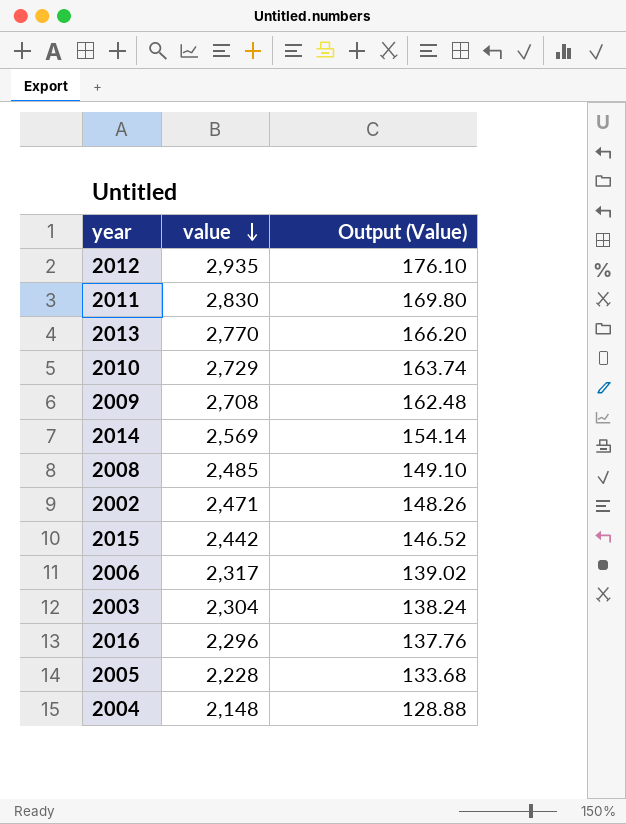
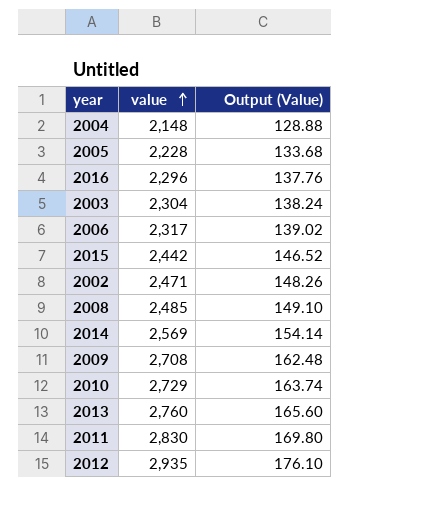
row order: value descending -> value ascending
2013 | value: 2,770 -> 2,760
2013 | Output (Value): 166.20 -> 165.60

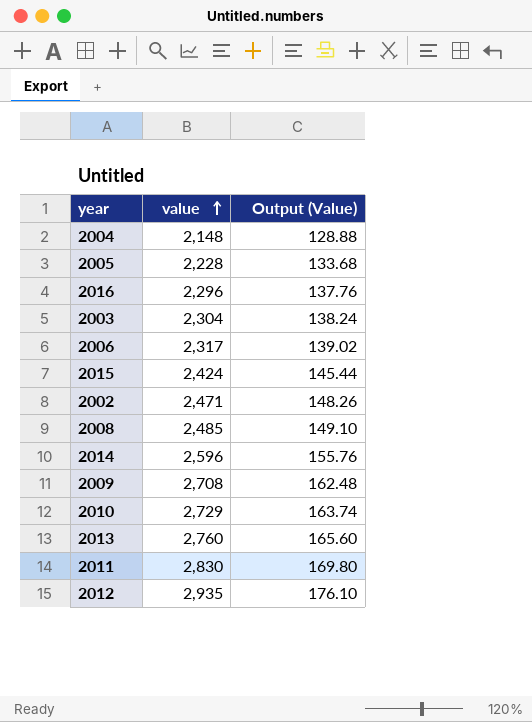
2015 | value: 2,442 -> 2,424
2015 | Output (Value): 146.52 -> 145.44
2014 | value: 2,569 -> 2,596
2014 | Output (Value): 154.14 -> 155.76

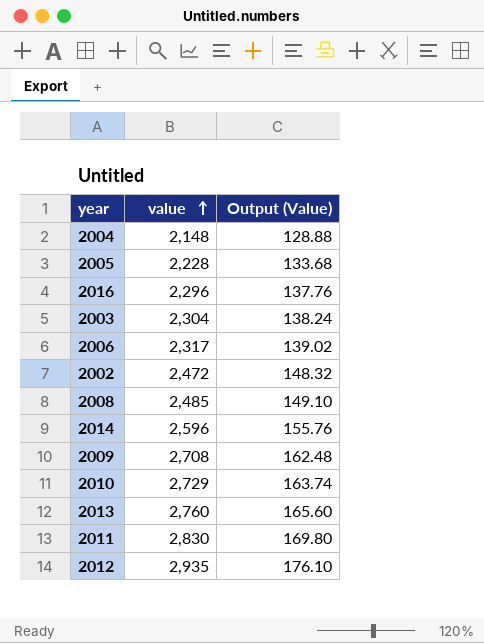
row 2015: 2,424 | 145.44 -> none
2002 | value: 2,471 -> 2,472
2002 | Output (Value): 148.26 -> 148.32

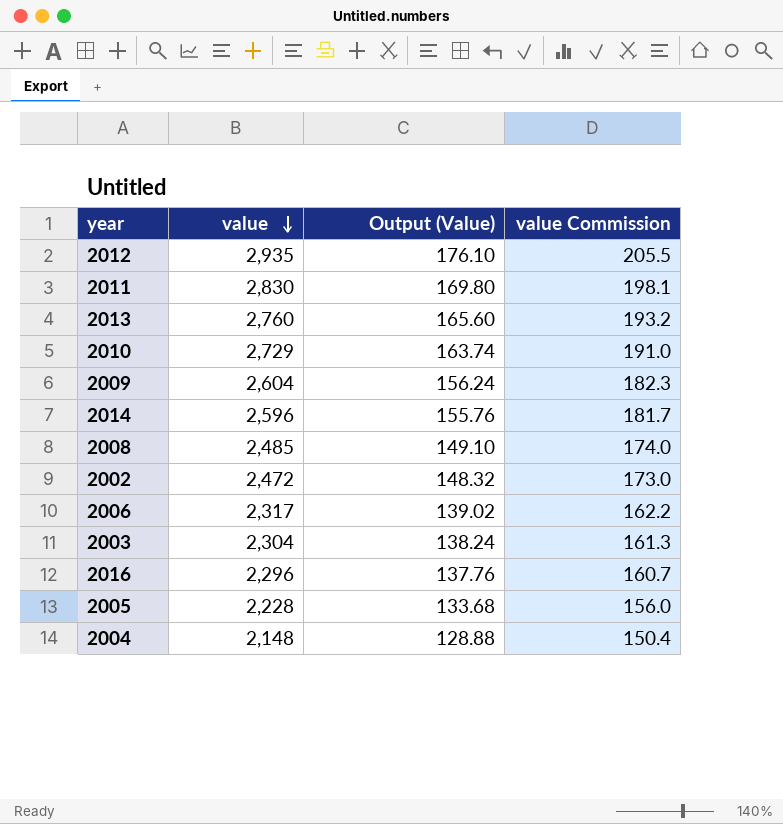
row order: value ascending -> value descending
column value Commission | formula: none -> [value] * 0.07
2009 | value: 2,708 -> 2,604
2009 | Output (Value): 162.48 -> 156.24

